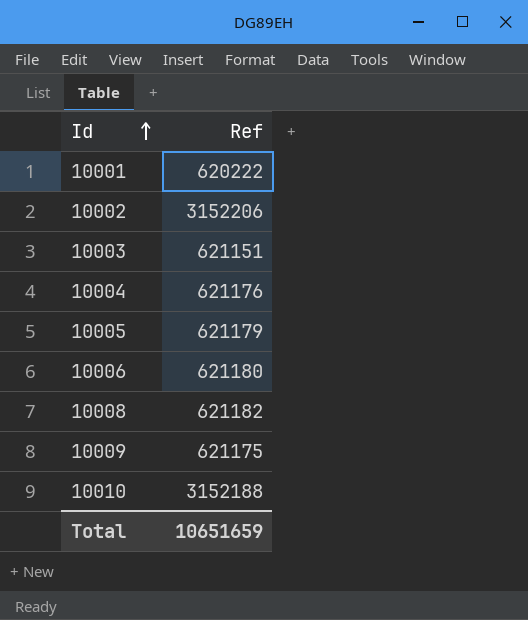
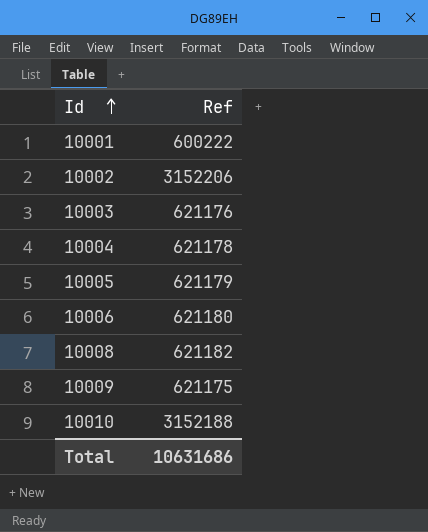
10001 | Ref: 620222 -> 600222
10003 | Ref: 621151 -> 621176
10004 | Ref: 621176 -> 621178
Total | Ref: 10651659 -> 10631686

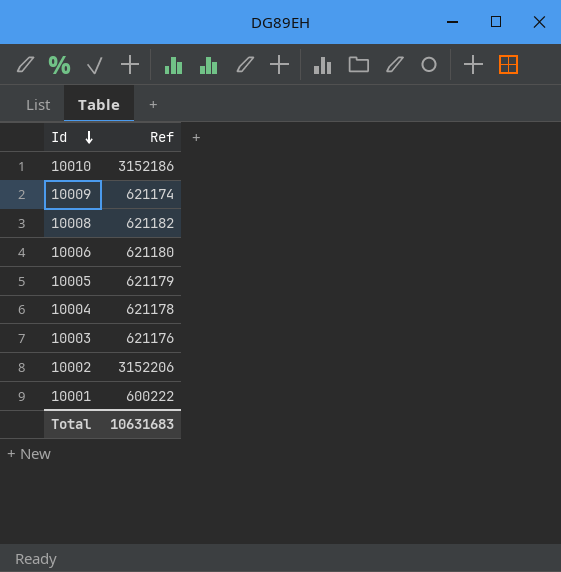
row order: Id ascending -> Id descending
10010 | Ref: 3152188 -> 3152186
10009 | Ref: 621175 -> 621174
Total | Ref: 10631686 -> 10631683

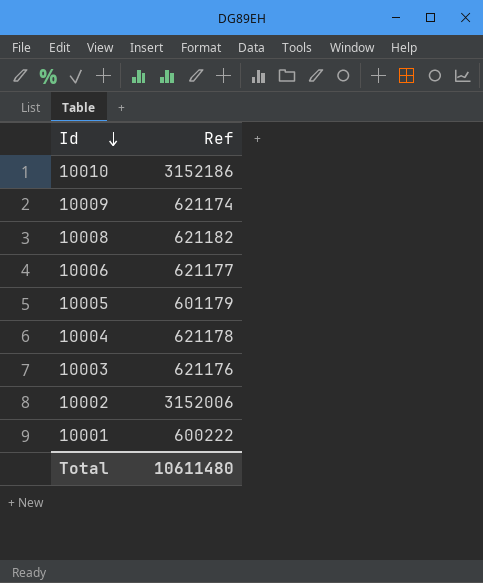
10006 | Ref: 621180 -> 621177
10005 | Ref: 621179 -> 601179
10002 | Ref: 3152206 -> 3152006
Total | Ref: 10631683 -> 10611480

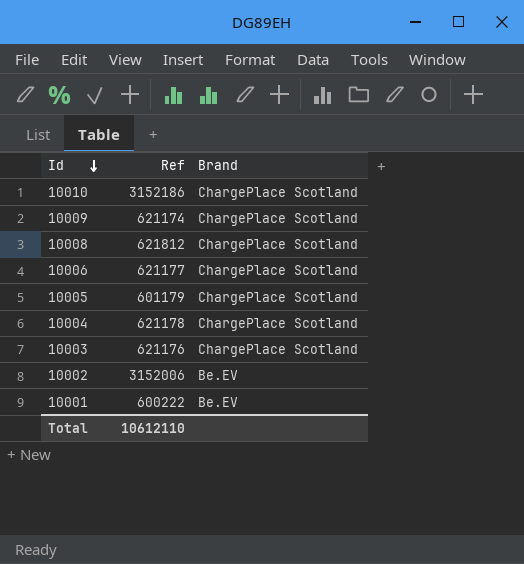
column Brand | position: none -> 3
10008 | Ref: 621182 -> 621812
Total | Ref: 10611480 -> 10612110

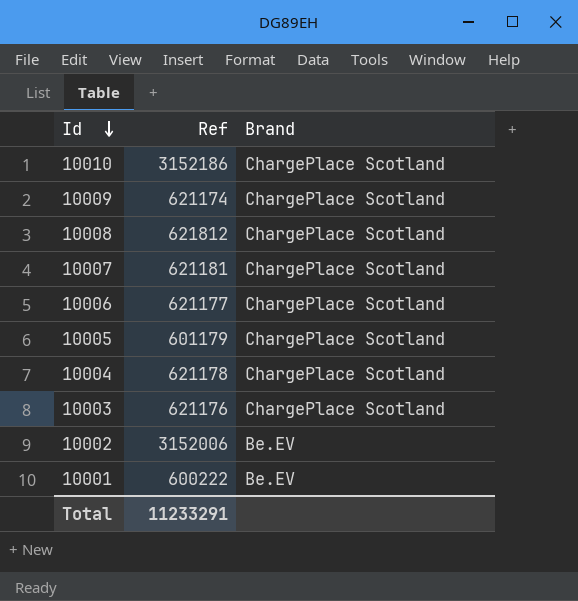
row 10007: none -> 621181 | ChargePlace Scotland
Total | Ref: 10612110 -> 11233291

